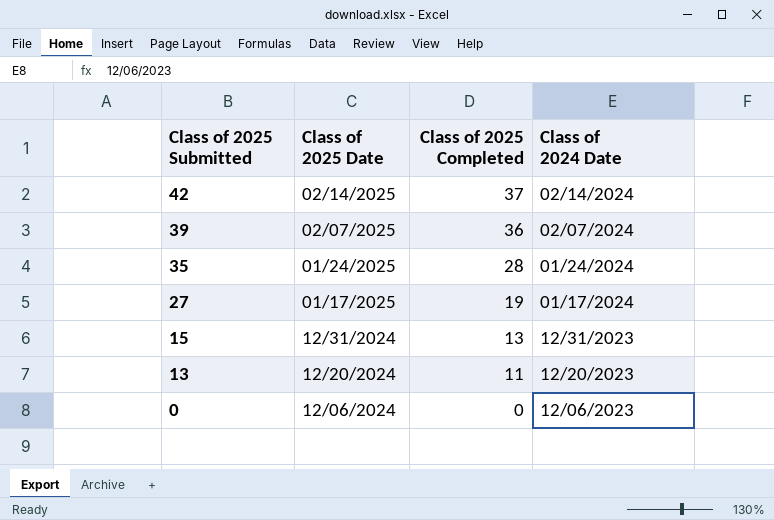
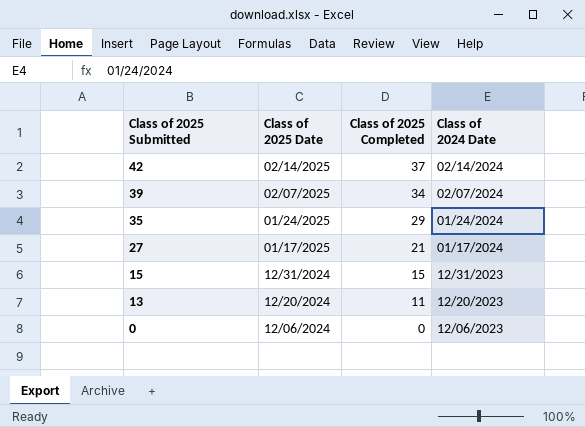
39 | Class of 2025 Completed: 36 -> 34
35 | Class of 2025 Completed: 28 -> 29
27 | Class of 2025 Completed: 19 -> 21
15 | Class of 2025 Completed: 13 -> 15

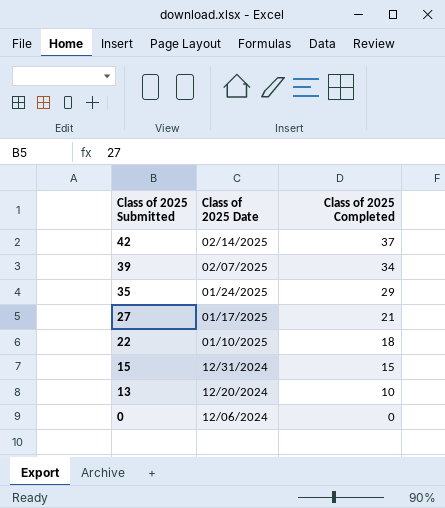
column Class of 2024 Date | position: 4 -> none
row 22: none -> 01/10/2025 | 18
13 | Class of 2025 Completed: 11 -> 10

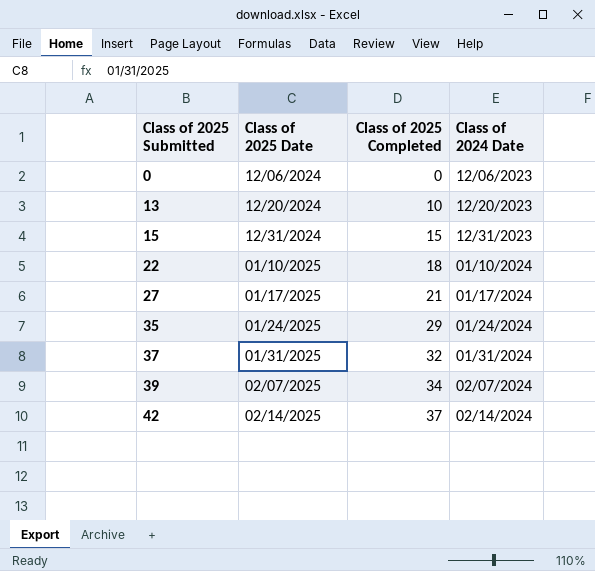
row order: Class of 2025 Submitted descending -> Class of 2025 Submitted ascending
column Class of 2024 Date | position: none -> 4
row 37: none -> 01/31/2025 | 32 | 01/31/2024

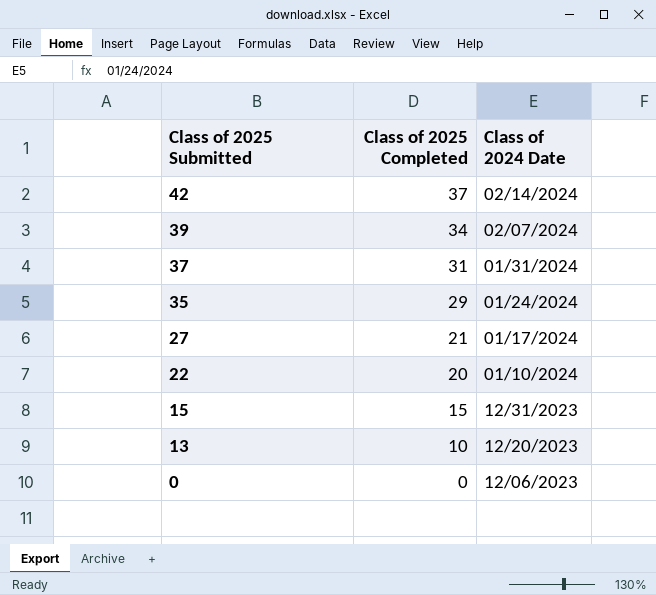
row order: Class of 2025 Submitted ascending -> Class of 2025 Submitted descending
column Class of 2025 Date | position: 2 -> none
37 | Class of 2025 Completed: 32 -> 31
22 | Class of 2025 Completed: 18 -> 20

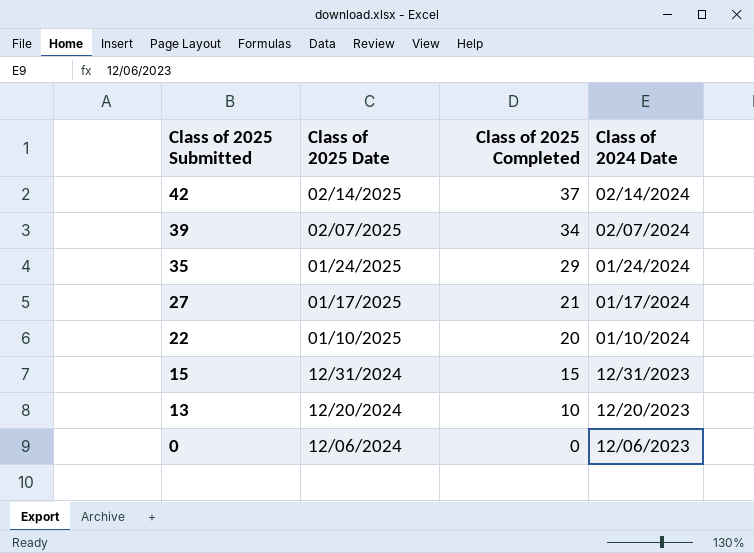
column Class of 2025 Date | position: none -> 2
row 37: 31 | 01/31/2024 -> none

